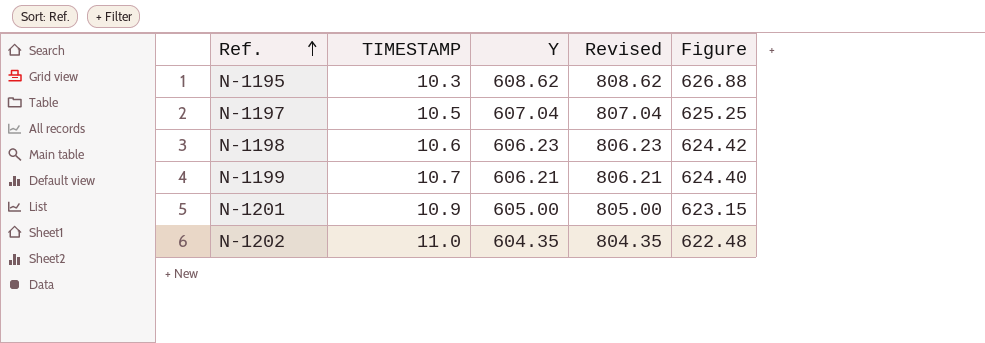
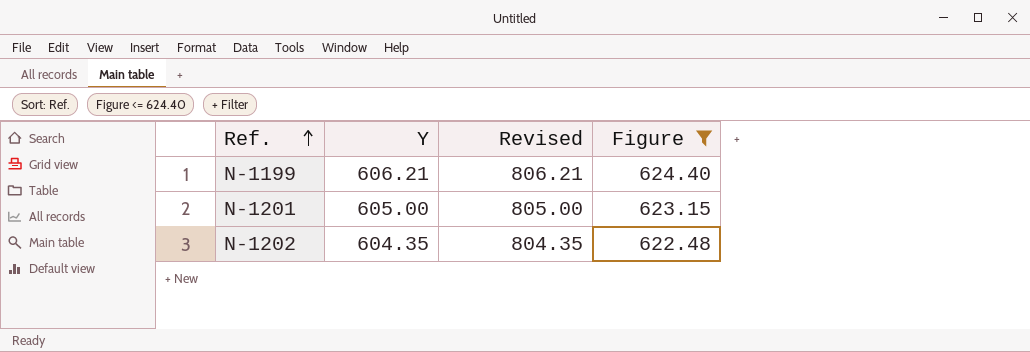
filter: none -> Figure <= 624.40
column TIMESTAMP | position: 2 -> none

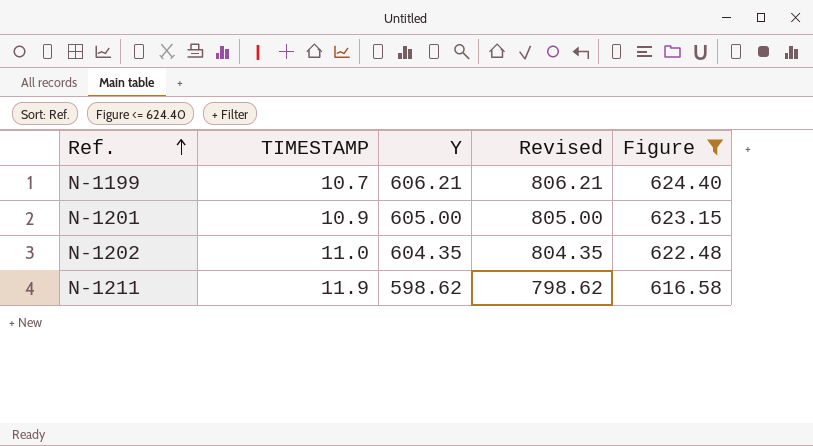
column TIMESTAMP | position: none -> 2
row N-1211: none -> 11.9 | 598.62 | 798.62 | 616.58

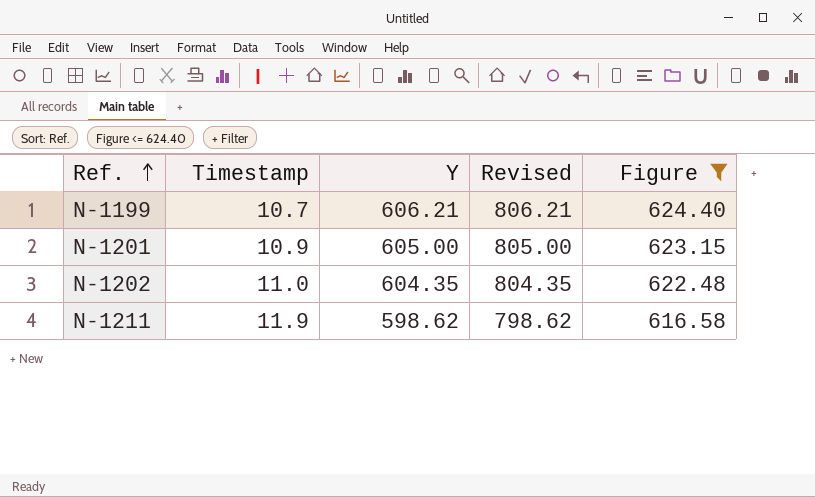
column name: TIMESTAMP -> Timestamp

